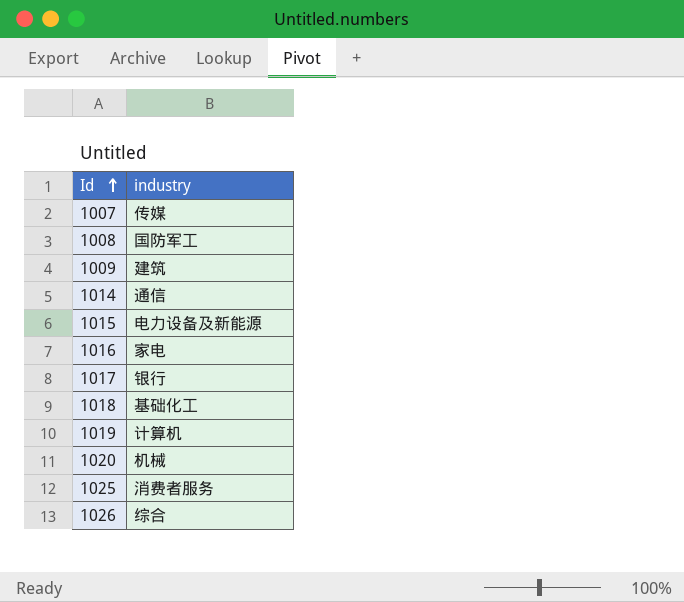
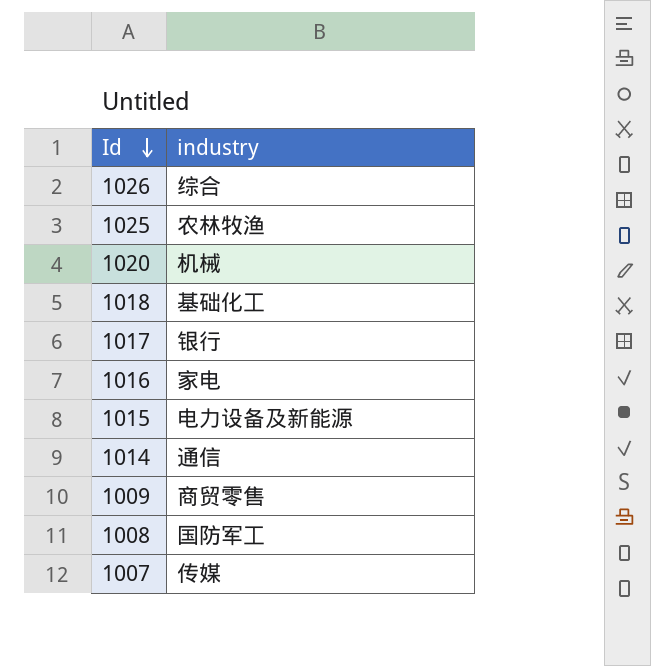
row order: Id ascending -> Id descending
row 1019: 计算机 -> none
1025 | industry: 消费者服务 -> 农林牧渔
1009 | industry: 建筑 -> 商贸零售

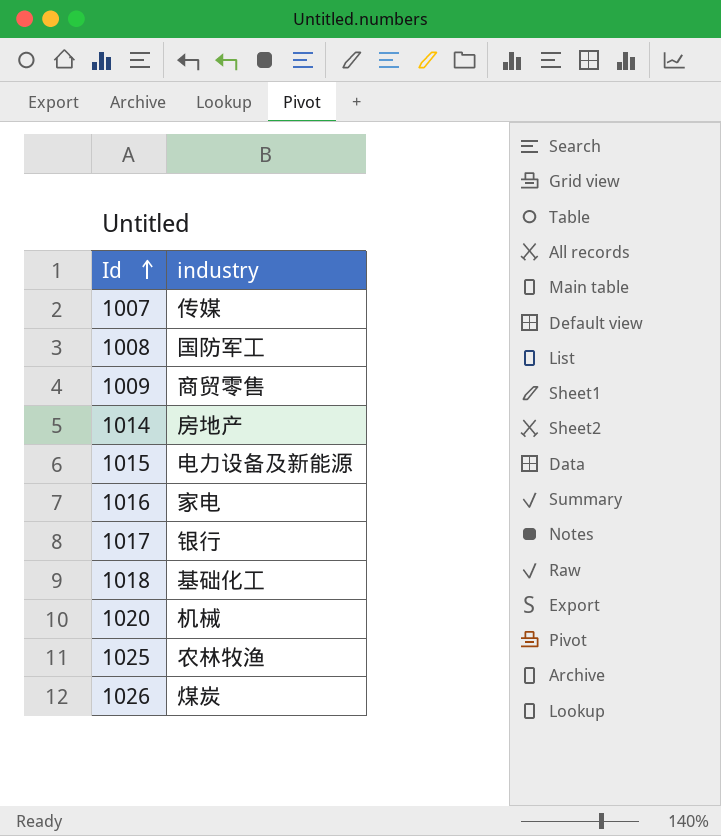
row order: Id descending -> Id ascending
1014 | industry: 通信 -> 房地产
1026 | industry: 综合 -> 煤炭

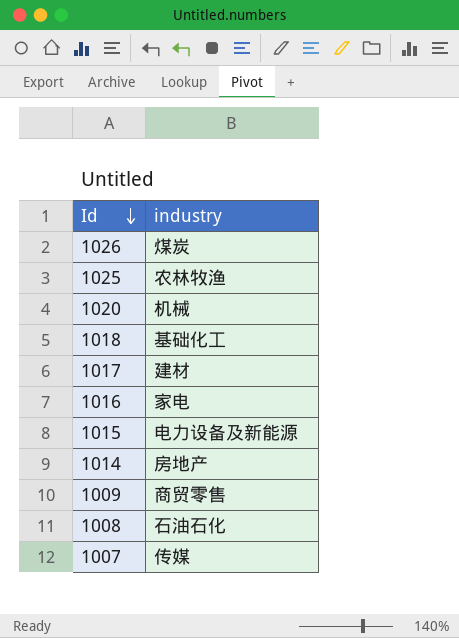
row order: Id ascending -> Id descending
1017 | industry: 银行 -> 建材
1008 | industry: 国防军工 -> 石油石化

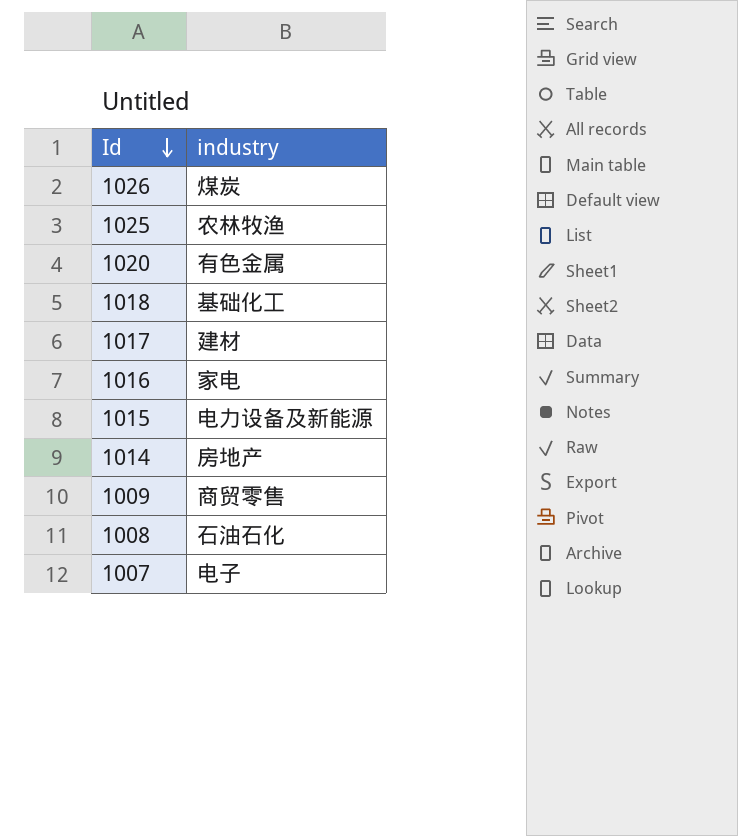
1020 | industry: 机械 -> 有色金属
1007 | industry: 传媒 -> 电子

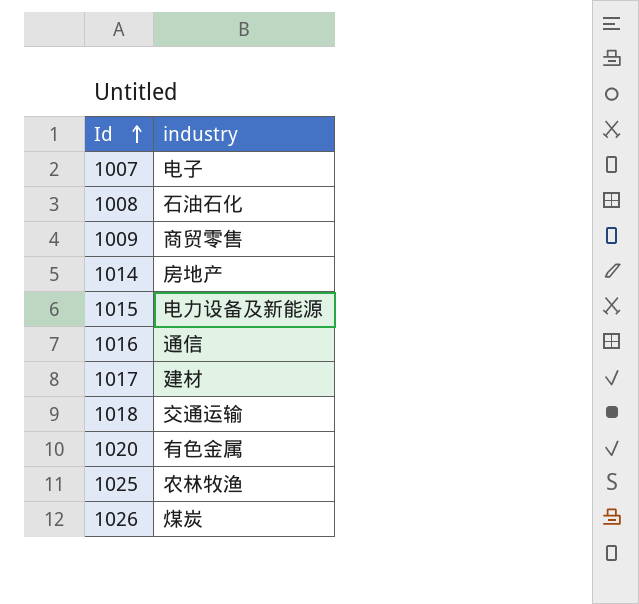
row order: Id descending -> Id ascending
1016 | industry: 家电 -> 通信
1018 | industry: 基础化工 -> 交通运输

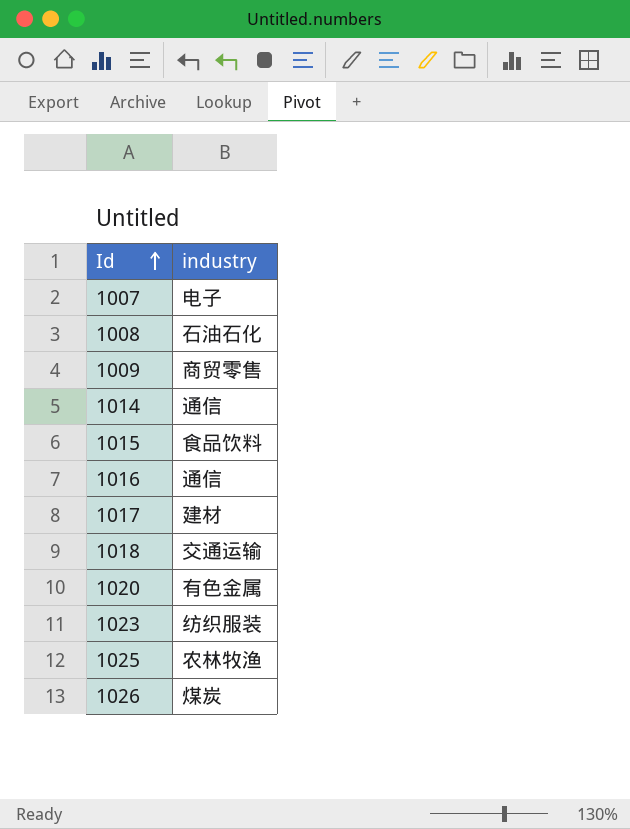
1014 | industry: 房地产 -> 通信
1015 | industry: 电力设备及新能源 -> 食品饮料
row 1023: none -> 纺织服装

